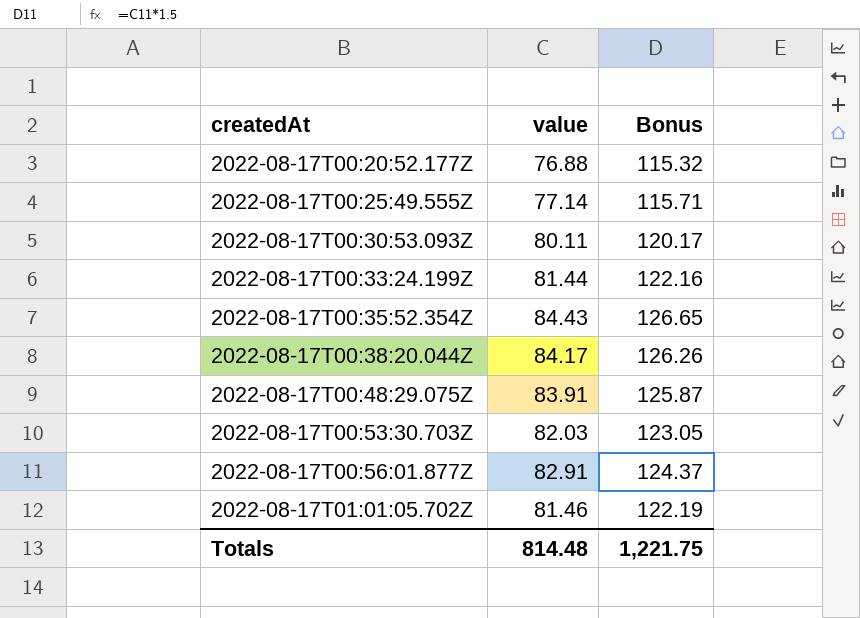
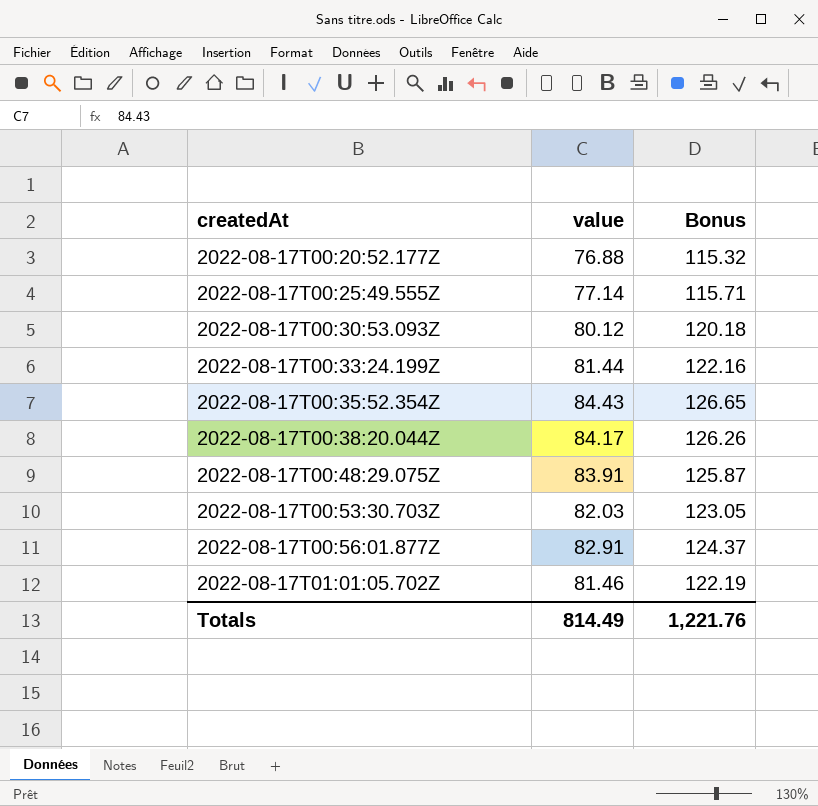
2022-08-17T00:30:53.093Z | value: 80.11 -> 80.12
2022-08-17T00:30:53.093Z | Bonus: 120.17 -> 120.18
Totals | value: 814.48 -> 814.49
Totals | Bonus: 1,221.75 -> 1,221.76

